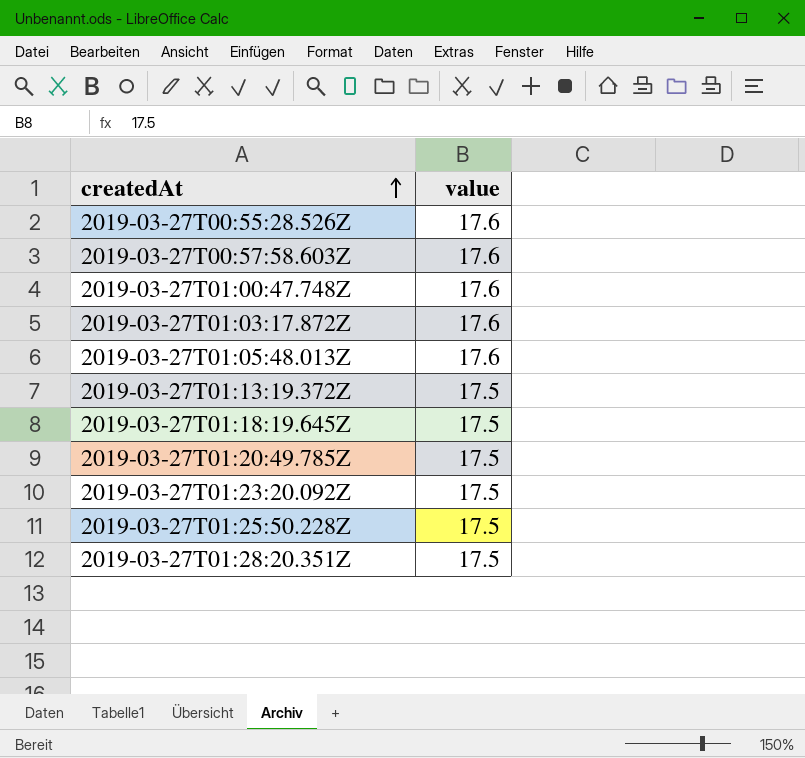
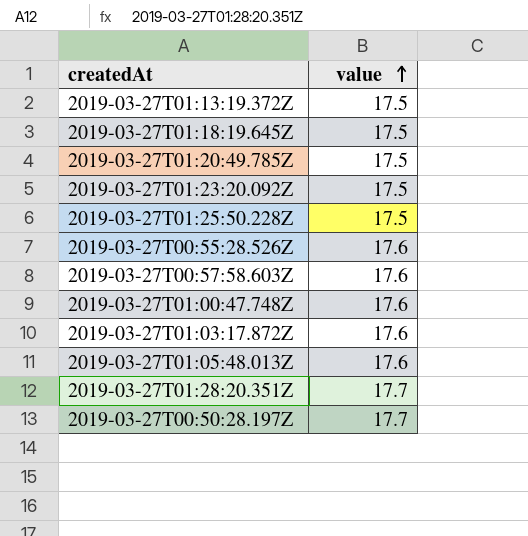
row order: createdAt ascending -> value ascending
2019-03-27T01:28:20.351Z | value: 17.5 -> 17.7
row 2019-03-27T00:50:28.197Z: none -> 17.7

